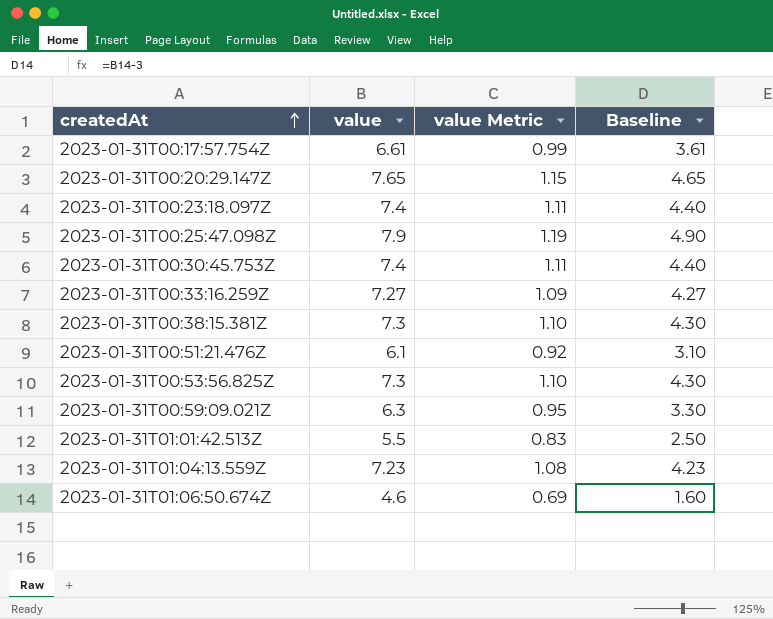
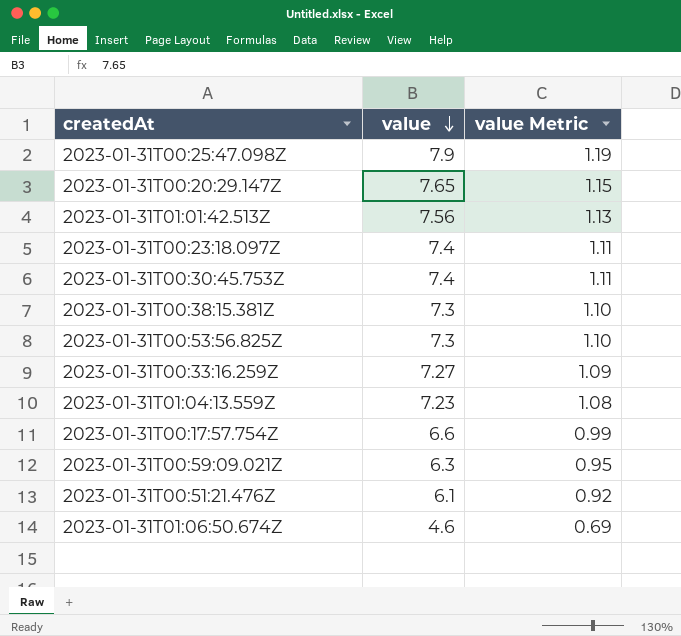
row order: createdAt ascending -> value descending
column Baseline | formula: [value] - 3 -> none
2023-01-31T01:01:42.513Z | value: 5.5 -> 7.56
2023-01-31T01:01:42.513Z | value Metric: 0.83 -> 1.13
2023-01-31T00:17:57.754Z | value: 6.61 -> 6.6

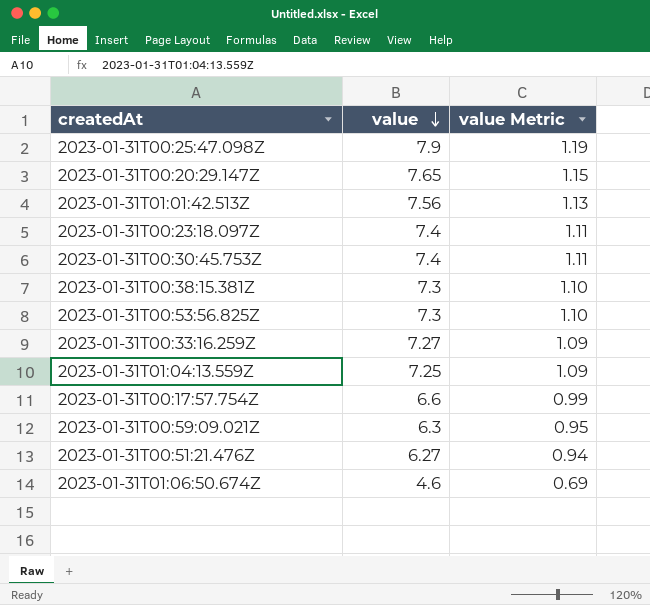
2023-01-31T01:04:13.559Z | value: 7.23 -> 7.25
2023-01-31T01:04:13.559Z | value Metric: 1.08 -> 1.09
2023-01-31T00:51:21.476Z | value: 6.1 -> 6.27
2023-01-31T00:51:21.476Z | value Metric: 0.92 -> 0.94

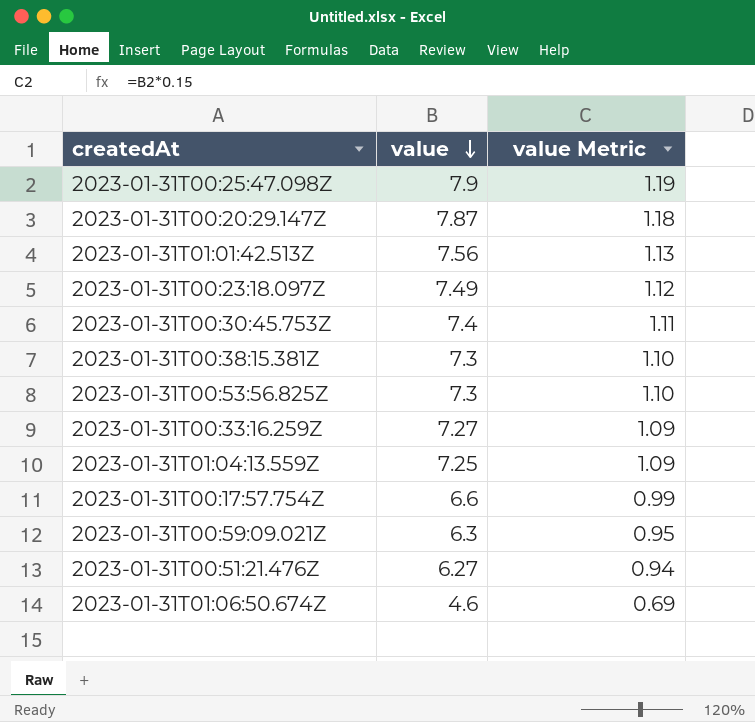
2023-01-31T00:20:29.147Z | value: 7.65 -> 7.87
2023-01-31T00:20:29.147Z | value Metric: 1.15 -> 1.18
2023-01-31T00:23:18.097Z | value: 7.4 -> 7.49
2023-01-31T00:23:18.097Z | value Metric: 1.11 -> 1.12

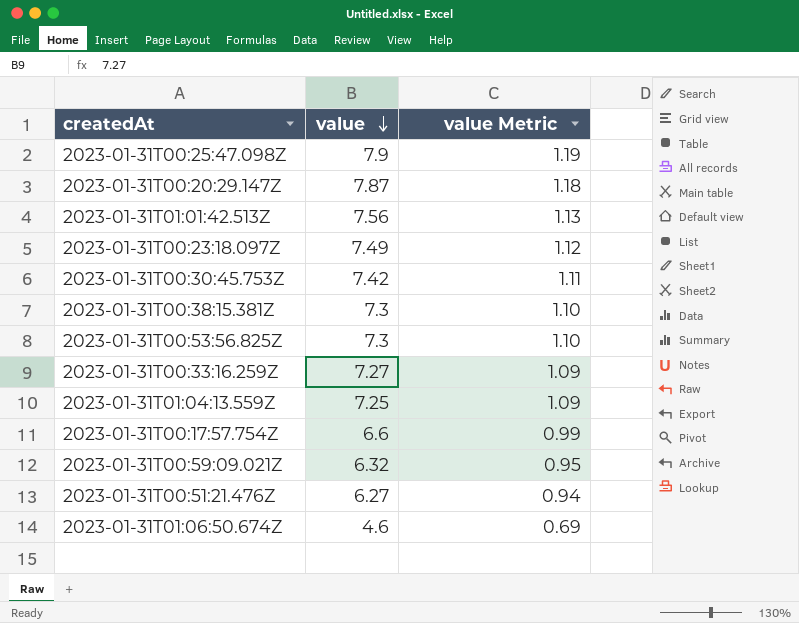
2023-01-31T00:30:45.753Z | value: 7.4 -> 7.42
2023-01-31T00:59:09.021Z | value: 6.3 -> 6.32

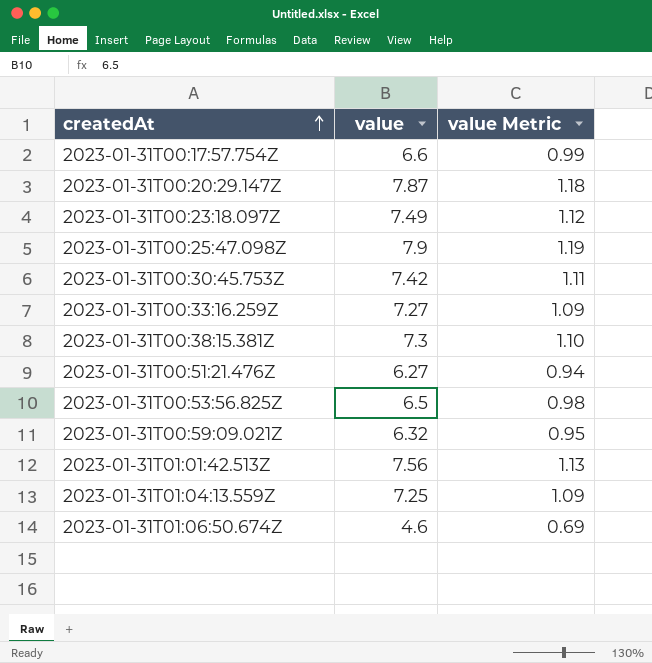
row order: value descending -> createdAt ascending
2023-01-31T00:53:56.825Z | value: 7.3 -> 6.5
2023-01-31T00:53:56.825Z | value Metric: 1.10 -> 0.98

